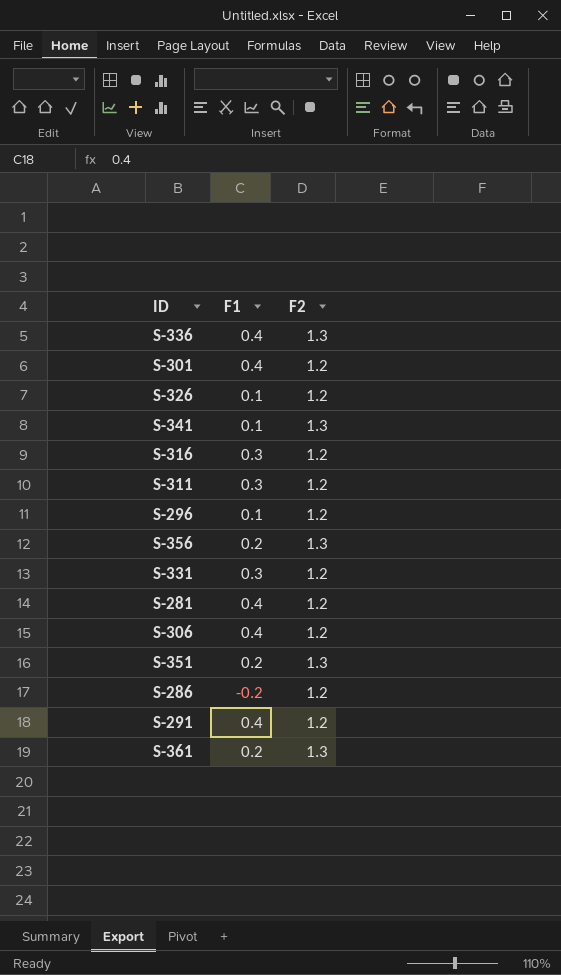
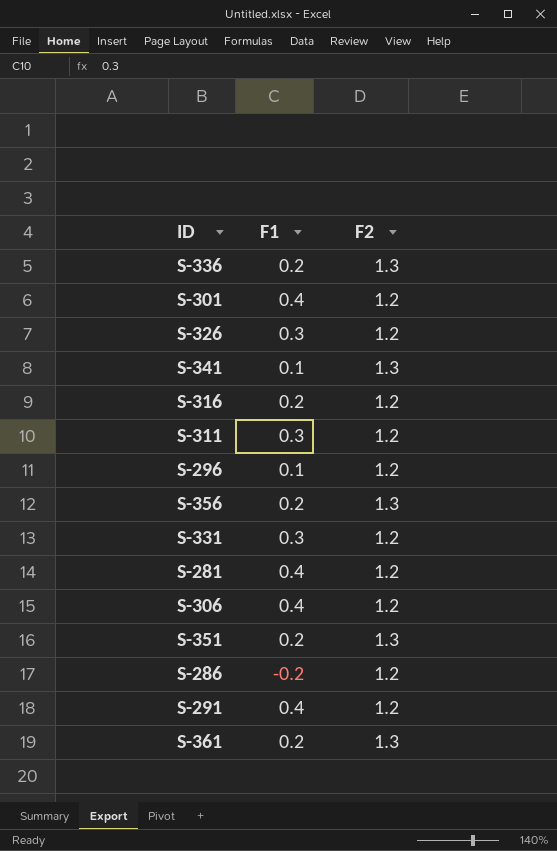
S-336 | F1: 0.4 -> 0.2
S-326 | F1: 0.1 -> 0.3
S-316 | F1: 0.3 -> 0.2

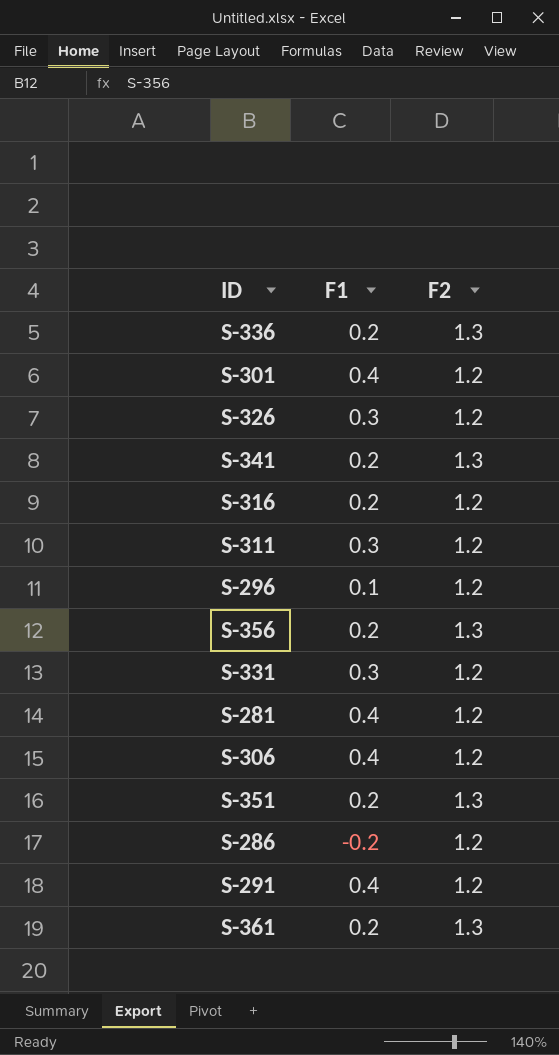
S-341 | F1: 0.1 -> 0.2

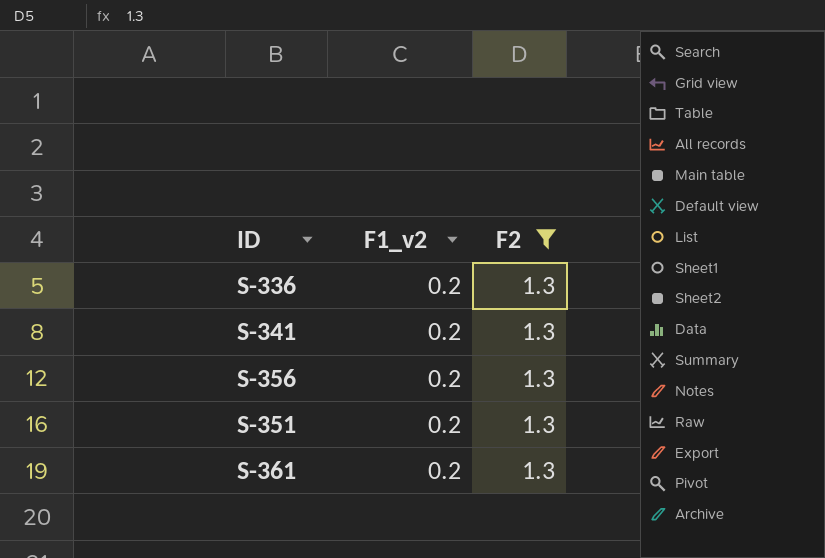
filter: none -> F2 = 1.3
column name: F1 -> F1_v2

